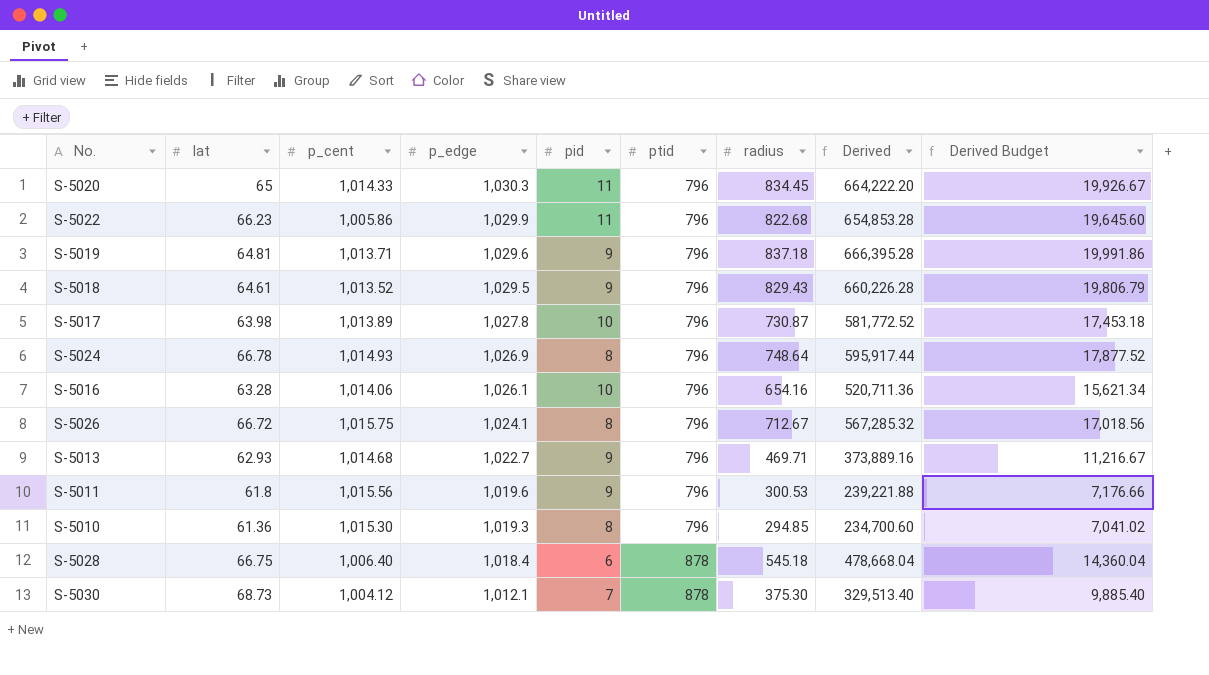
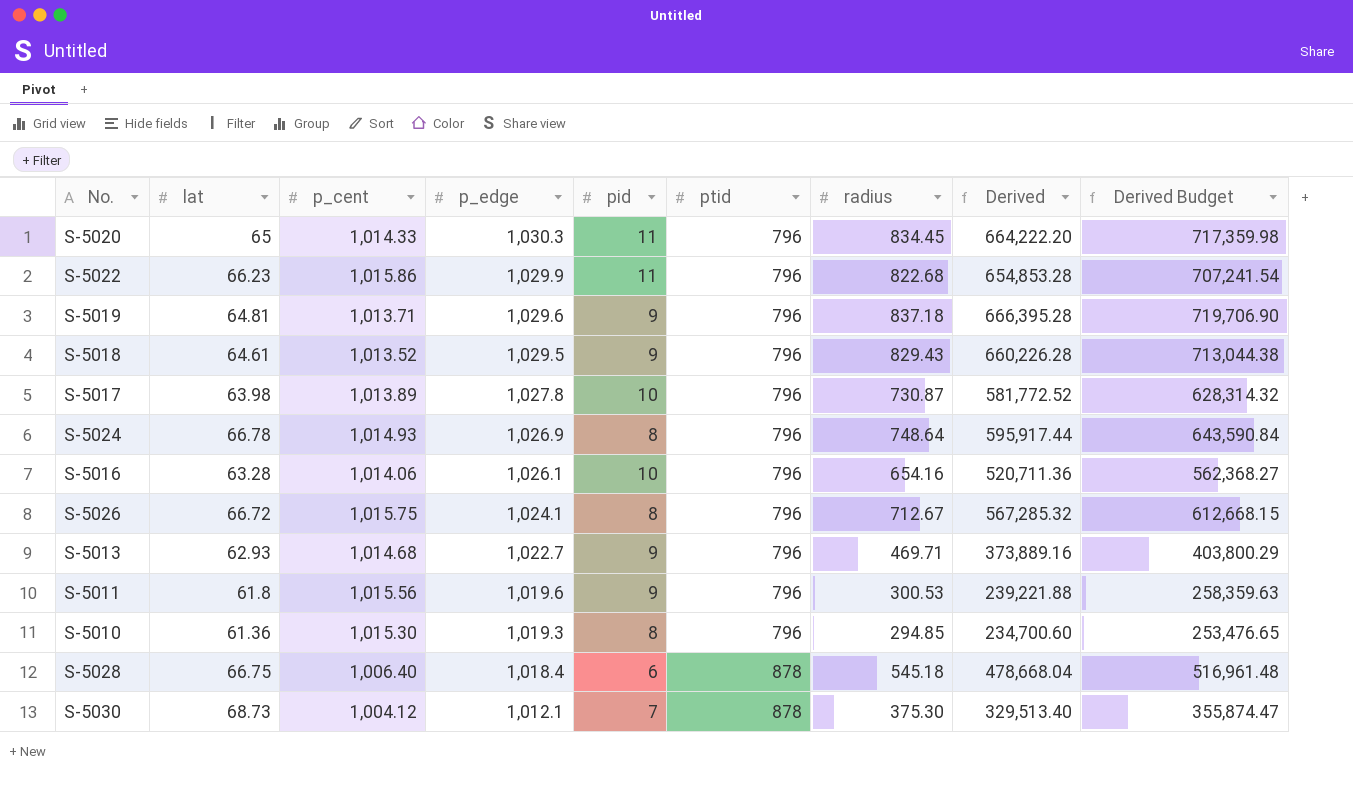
column Derived Budget | formula: [Derived] * 0.03 -> [Derived] * 1.08
S-5022 | p_cent: 1,005.86 -> 1,015.86

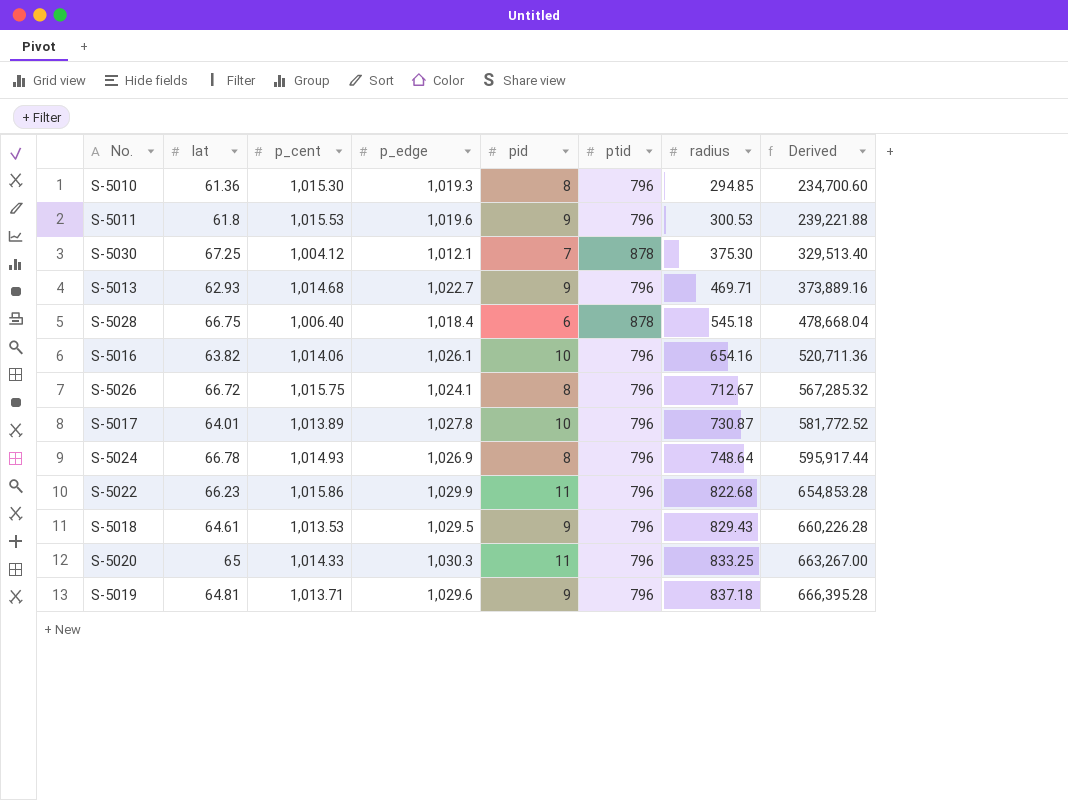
row order: p_edge descending -> radius ascending
column Derived Budget | formula: [Derived] * 1.08 -> none
S-5011 | p_cent: 1,015.56 -> 1,015.53
S-5030 | lat: 68.73 -> 67.25
S-5016 | lat: 63.28 -> 63.82
S-5017 | lat: 63.98 -> 64.01
S-5018 | p_cent: 1,013.52 -> 1,013.53
S-5020 | radius: 834.45 -> 833.25
S-5020 | Derived: 664,222.20 -> 663,267.00

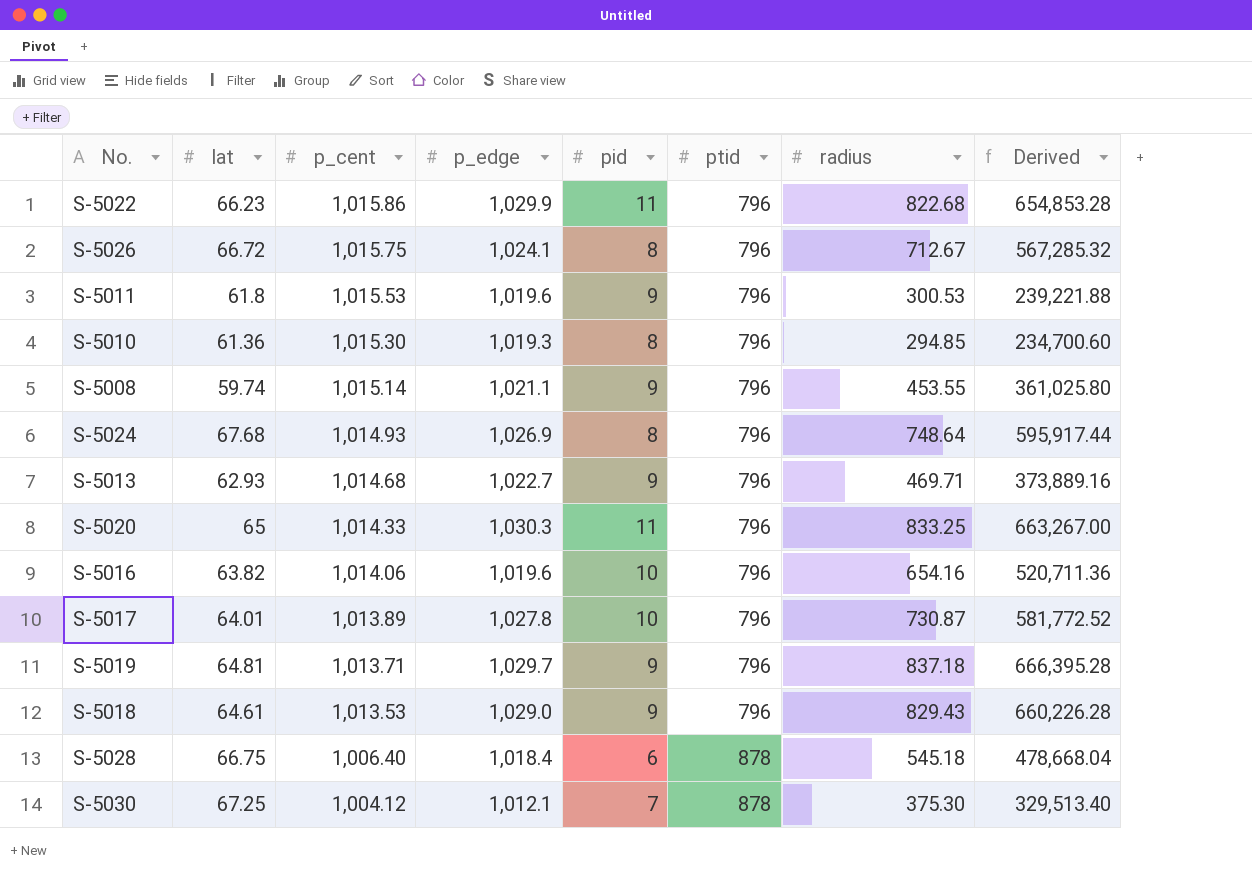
row order: radius ascending -> p_cent descending
row S-5008: none -> 59.74 | 1,015.14 | 1,021.1 | 9 | 796 | 453.55 | 361,025.80
S-5024 | lat: 66.78 -> 67.68
S-5016 | p_edge: 1,026.1 -> 1,019.6
S-5019 | p_edge: 1,029.6 -> 1,029.7
S-5018 | p_edge: 1,029.5 -> 1,029.0

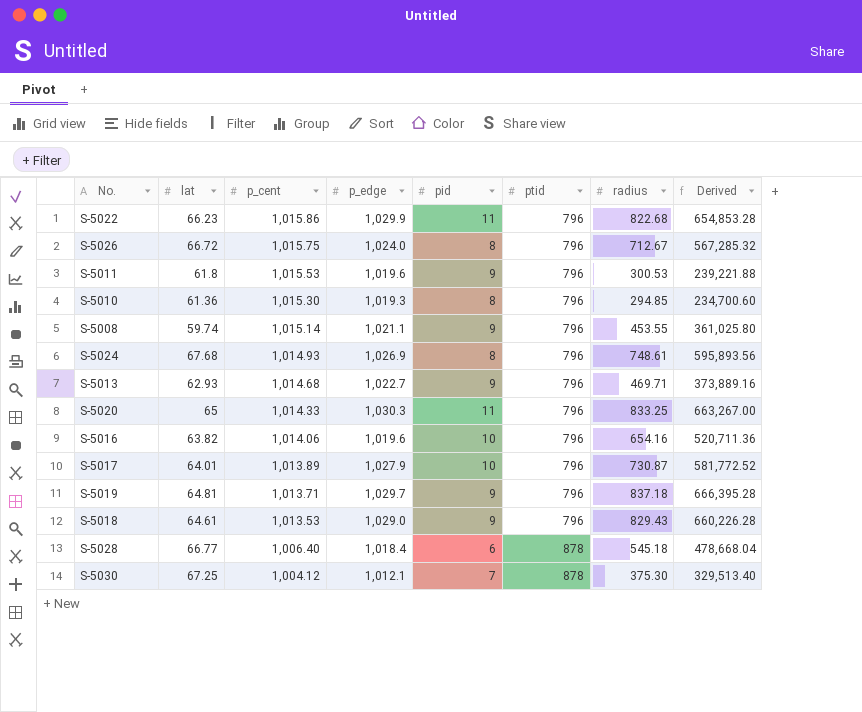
S-5026 | p_edge: 1,024.1 -> 1,024.0
S-5024 | radius: 748.64 -> 748.61
S-5024 | Derived: 595,917.44 -> 595,893.56
S-5017 | p_edge: 1,027.8 -> 1,027.9
S-5028 | lat: 66.75 -> 66.77

